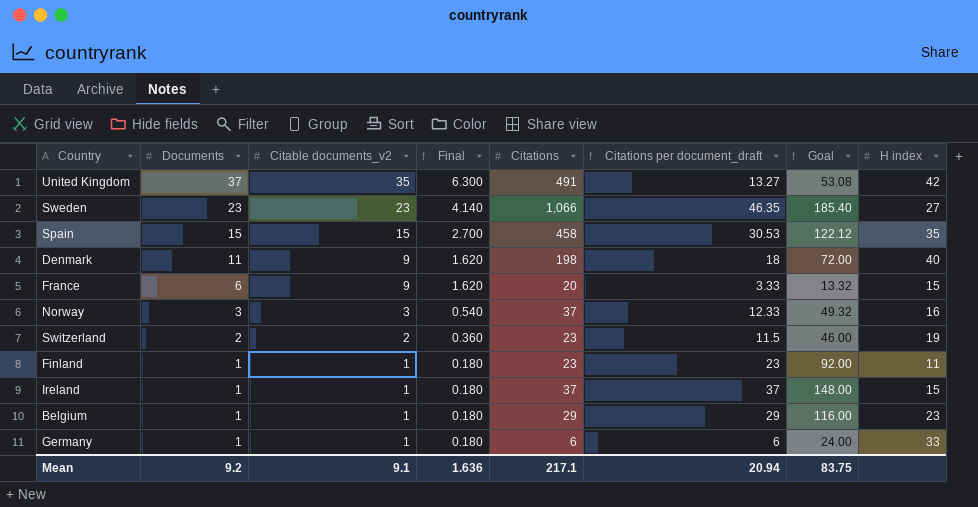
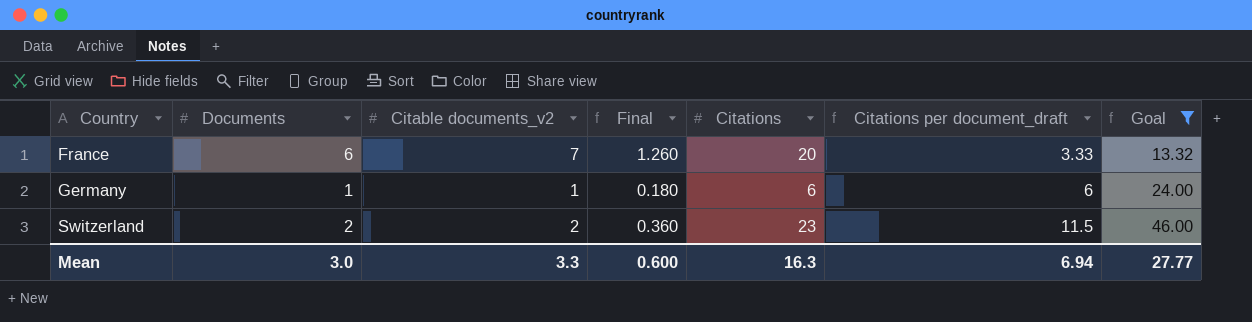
filter: none -> Goal <= 46.00
row order: Documents descending -> Country ascending
column H index | position: 8 -> none
France | Citable documents_v2: 9 -> 7
France | Final: 1.620 -> 1.260
Mean | Documents: 9.2 -> 3.0
Mean | Citable documents_v2: 9.1 -> 3.3
Mean | Final: 1.636 -> 0.600
Mean | Citations: 217.1 -> 16.3
Mean | Citations per document_draft: 20.94 -> 6.94
Mean | Goal: 83.75 -> 27.77

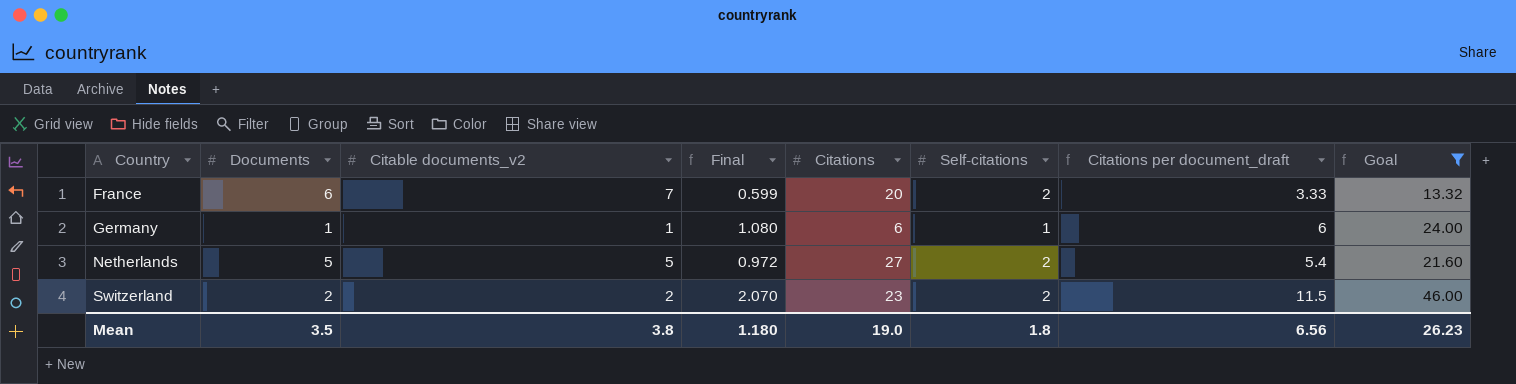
column Final | formula: [Citable documents_v2] * 0.18 -> [Citations per document_draft] * 0.18
column Self-citations | position: none -> 6
row Netherlands: none -> 5 | 5 | 0.972 | 27 | 2 | 5.4 | 21.60
Mean | Documents: 3.0 -> 3.5
Mean | Citable documents_v2: 3.3 -> 3.8
Mean | Final: 0.600 -> 1.180
Mean | Citations: 16.3 -> 19.0
Mean | Citations per document_draft: 6.94 -> 6.56
Mean | Goal: 27.77 -> 26.23

